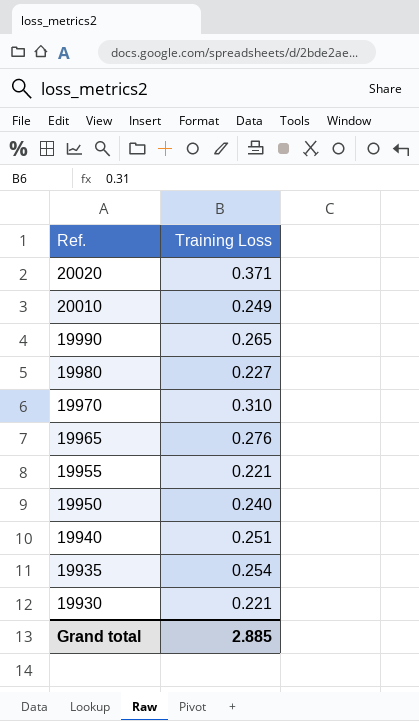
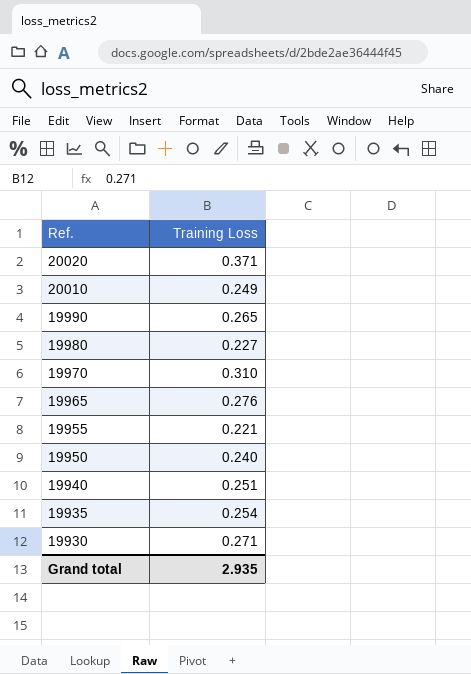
19930 | Training Loss: 0.221 -> 0.271
Grand total | Training Loss: 2.885 -> 2.935

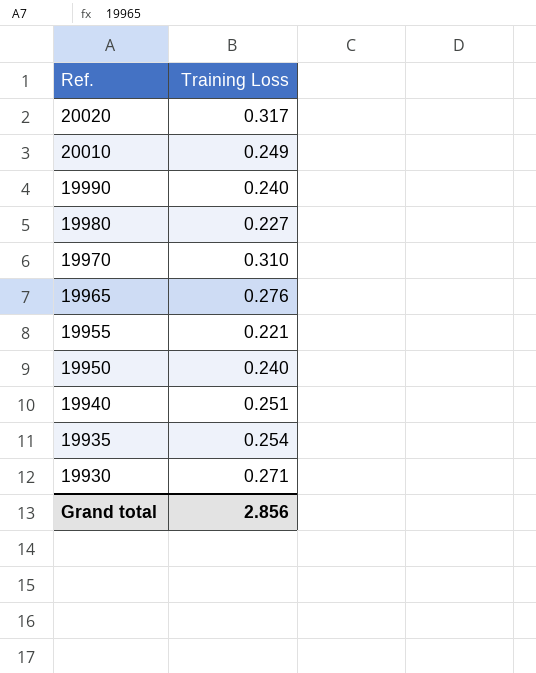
20020 | Training Loss: 0.371 -> 0.317
19990 | Training Loss: 0.265 -> 0.240
Grand total | Training Loss: 2.935 -> 2.856

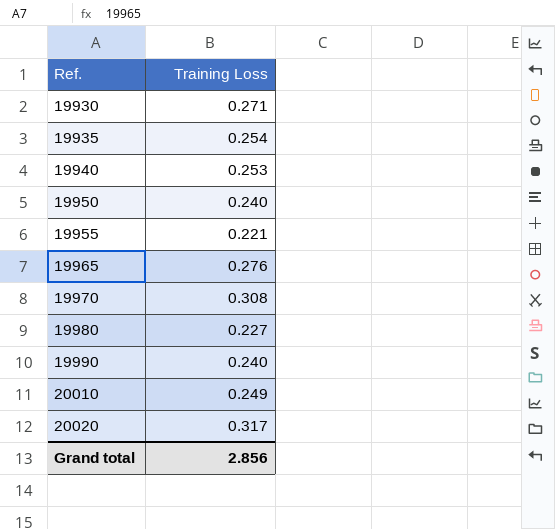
row order: Ref. descending -> Ref. ascending
19940 | Training Loss: 0.251 -> 0.253
19970 | Training Loss: 0.310 -> 0.308

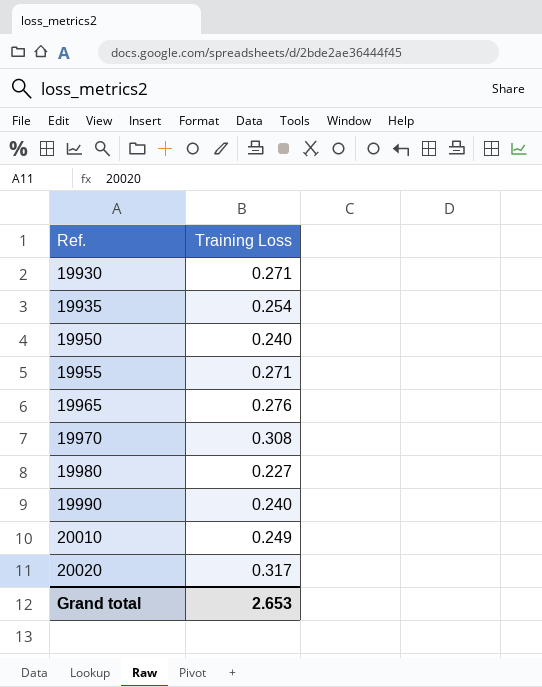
row 19940: 0.253 -> none
19955 | Training Loss: 0.221 -> 0.271
Grand total | Training Loss: 2.856 -> 2.653

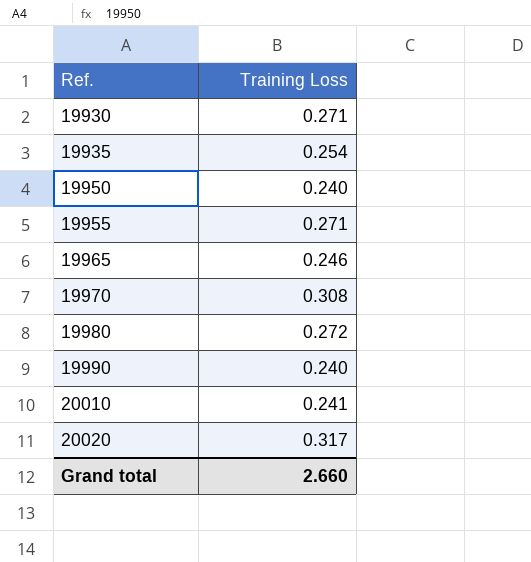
19965 | Training Loss: 0.276 -> 0.246
19980 | Training Loss: 0.227 -> 0.272
20010 | Training Loss: 0.249 -> 0.241
Grand total | Training Loss: 2.653 -> 2.660

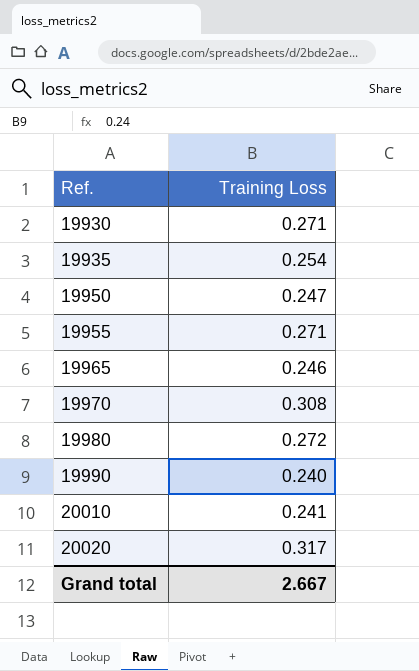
19950 | Training Loss: 0.240 -> 0.247
Grand total | Training Loss: 2.660 -> 2.667

